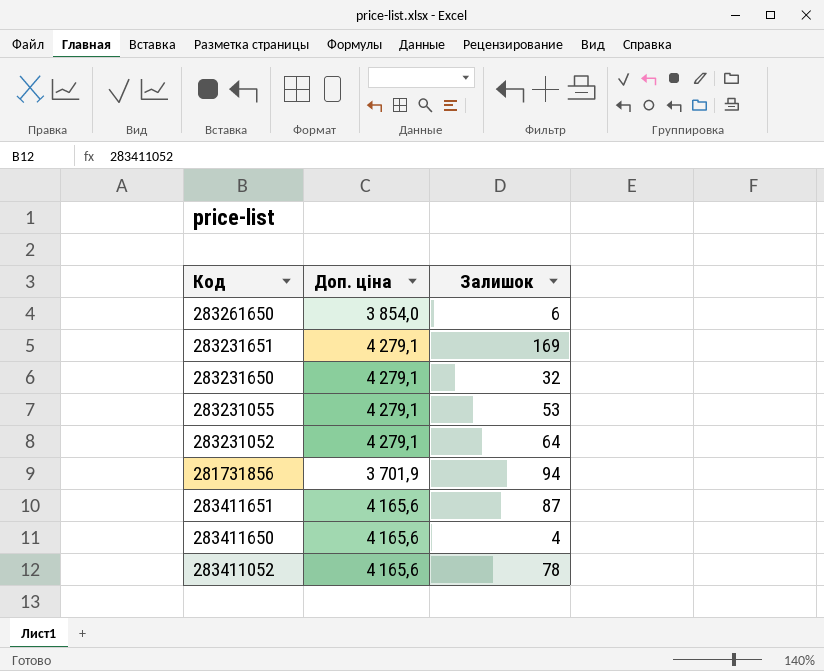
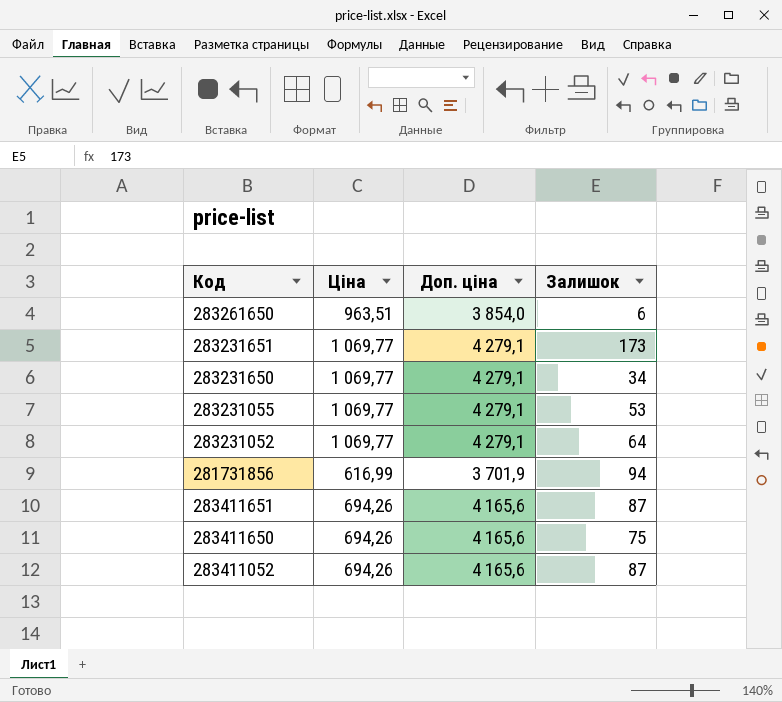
column Ціна | position: none -> 2
283231651 | Залишок: 169 -> 173
283231650 | Залишок: 32 -> 34
283411650 | Залишок: 4 -> 75
283411052 | Залишок: 78 -> 87

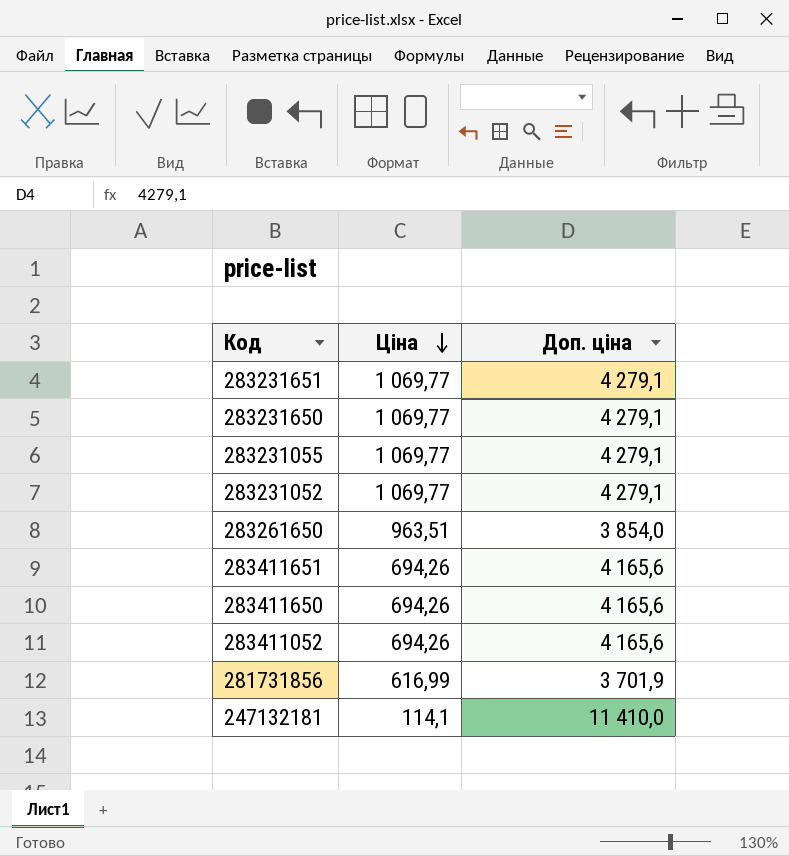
row order: none -> Ціна descending
column Залишок | position: 4 -> none
row 247132181: none -> 114,1 | 11 410,0

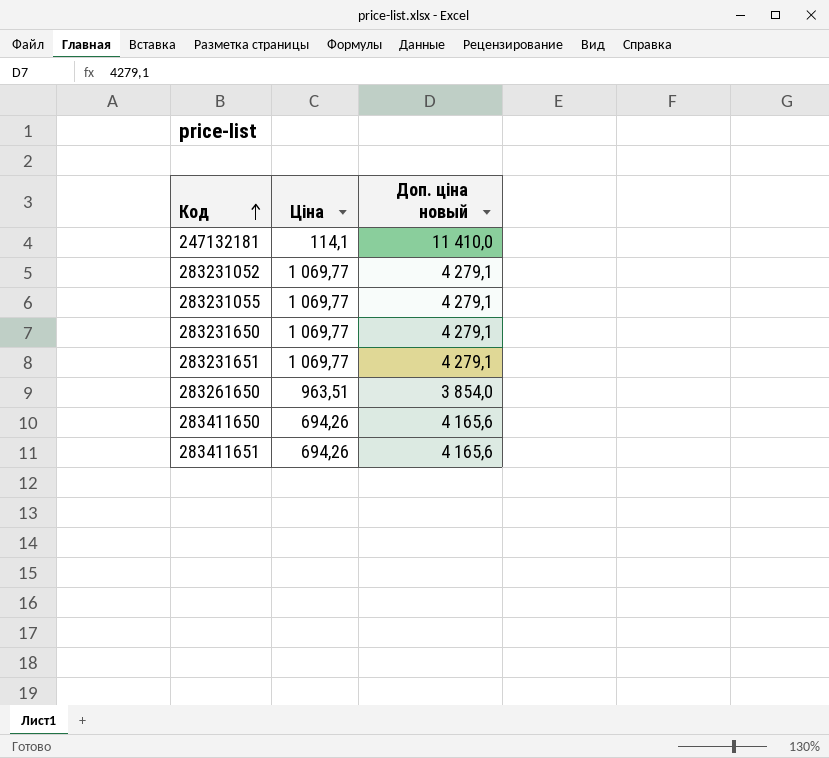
row order: Ціна descending -> Код ascending
column name: Доп. ціна -> Доп. ціна новый
row 283411052: 694,26 | 4 165,6 -> none
row 281731856: 616,99 | 3 701,9 -> none

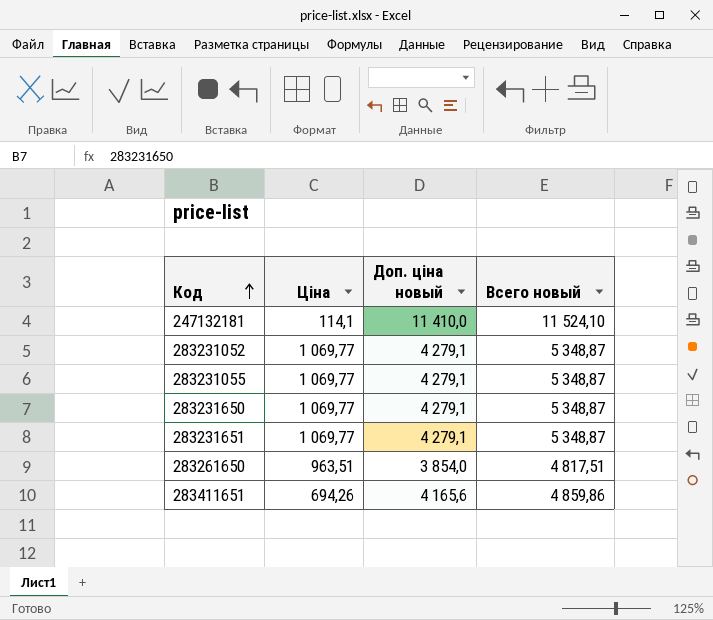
column Всего новый | formula: none -> [Ціна] + [Доп. ціна новый]
row 283411650: 694,26 | 4 165,6 -> none

